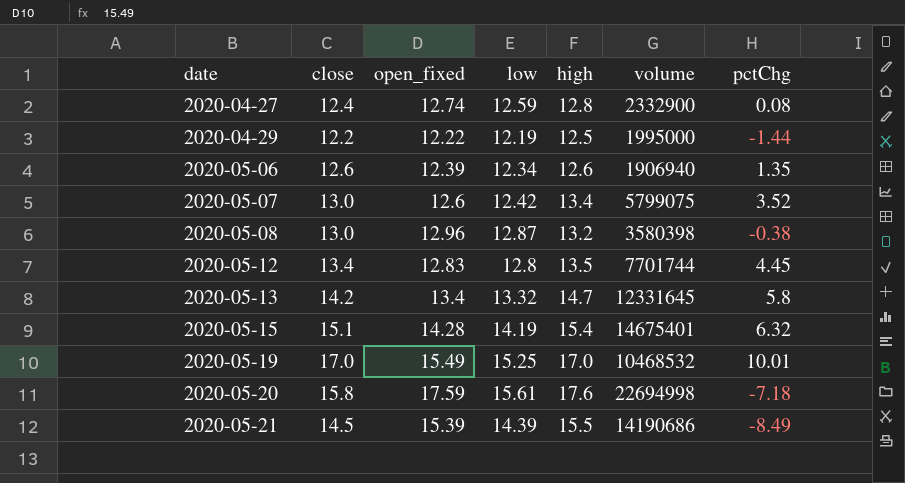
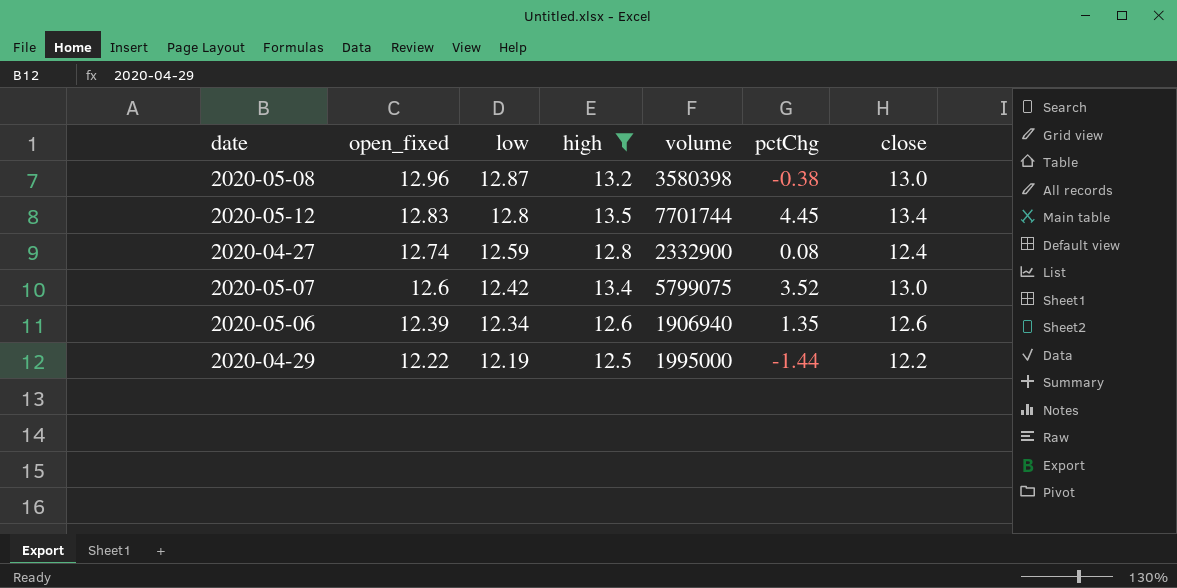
filter: none -> high <= 13.5
row order: date ascending -> open_fixed descending
column close | position: 2 -> 7

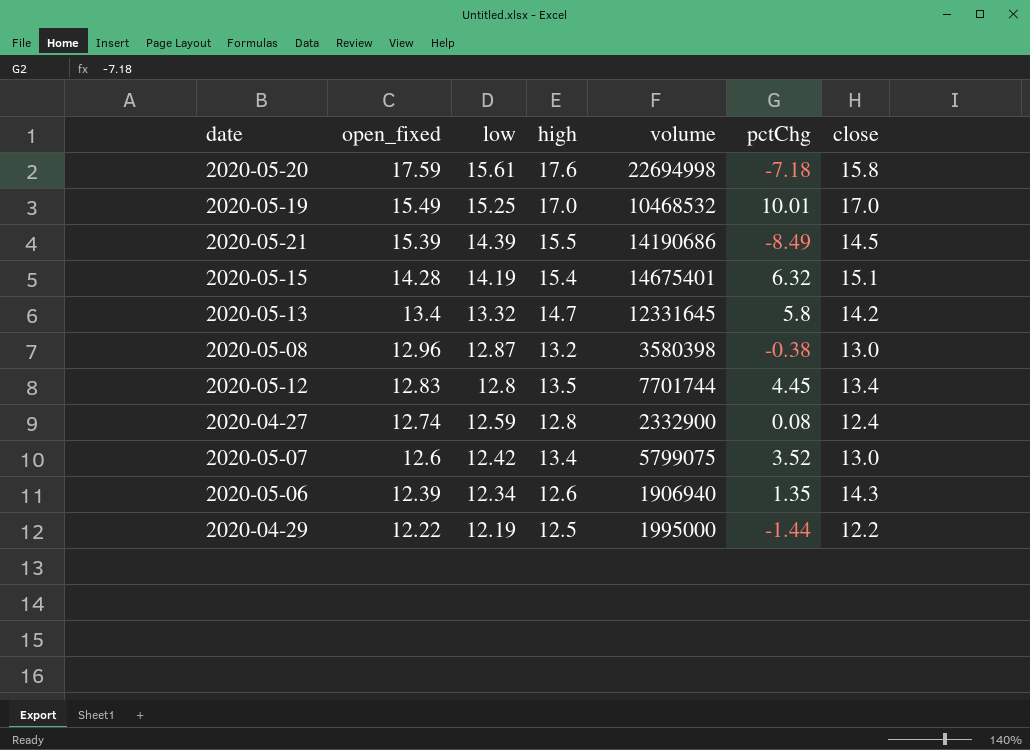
filter: high <= 13.5 -> none
2020-05-06 | close: 12.6 -> 14.3

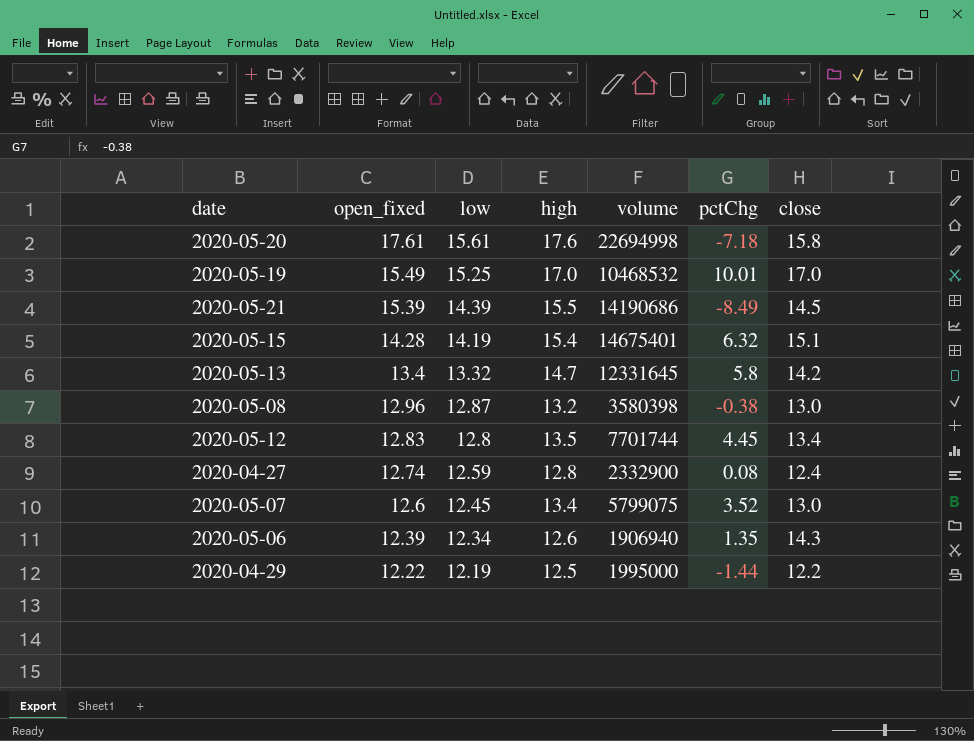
2020-05-20 | open_fixed: 17.59 -> 17.61
2020-05-07 | low: 12.42 -> 12.45

